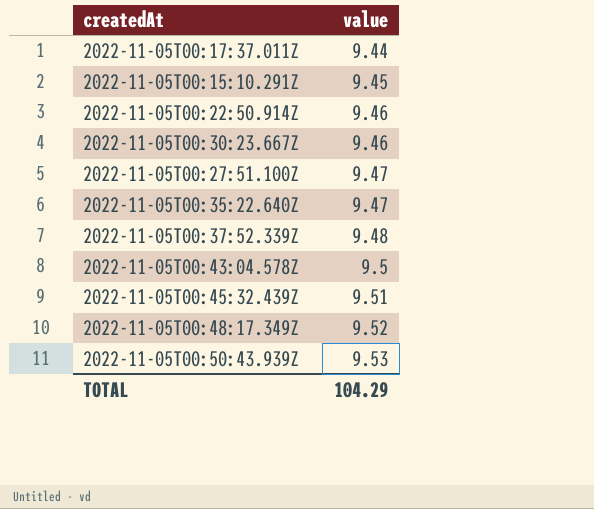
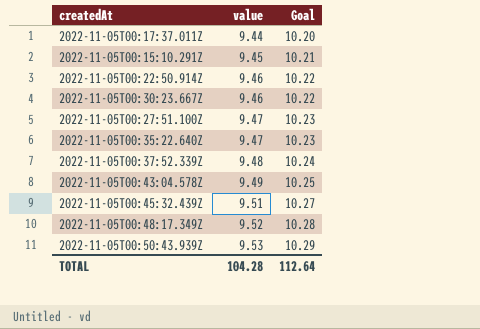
column Goal | formula: none -> [value] * 1.08
2022-11-05T00:43:04.578Z | value: 9.5 -> 9.49
TOTAL | value: 104.29 -> 104.28

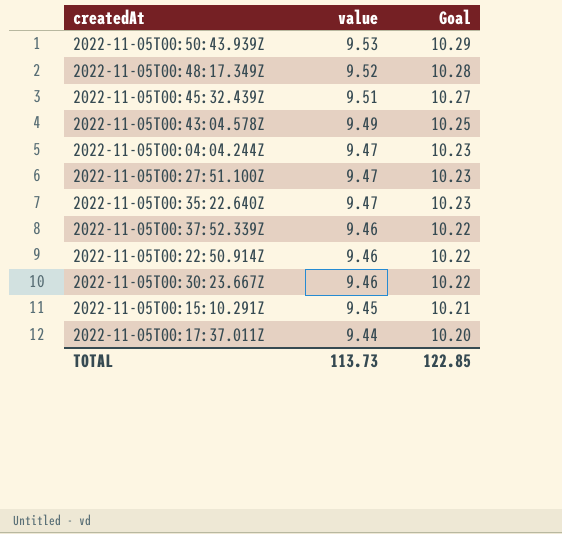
row order: value ascending -> value descending
row 2022-11-05T00:04:04.244Z: none -> 9.47 | 10.23
2022-11-05T00:37:52.339Z | value: 9.48 -> 9.46
2022-11-05T00:37:52.339Z | Goal: 10.24 -> 10.22
TOTAL | value: 104.28 -> 113.73
TOTAL | Goal: 112.64 -> 122.85

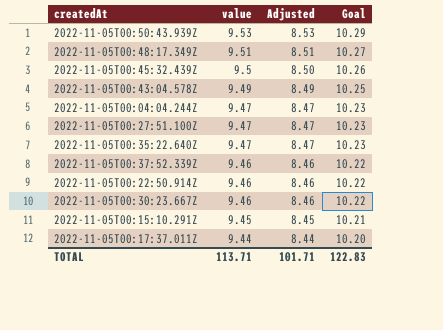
column Adjusted | formula: none -> [value] - 1
2022-11-05T00:48:17.349Z | value: 9.52 -> 9.51
2022-11-05T00:48:17.349Z | Goal: 10.28 -> 10.27
2022-11-05T00:45:32.439Z | value: 9.51 -> 9.5
2022-11-05T00:45:32.439Z | Goal: 10.27 -> 10.26
TOTAL | value: 113.73 -> 113.71
TOTAL | Goal: 122.85 -> 122.83

